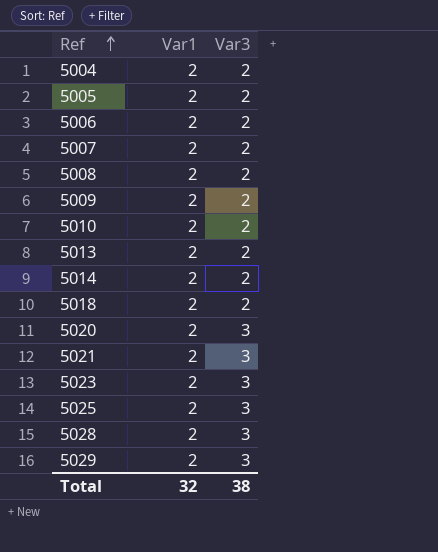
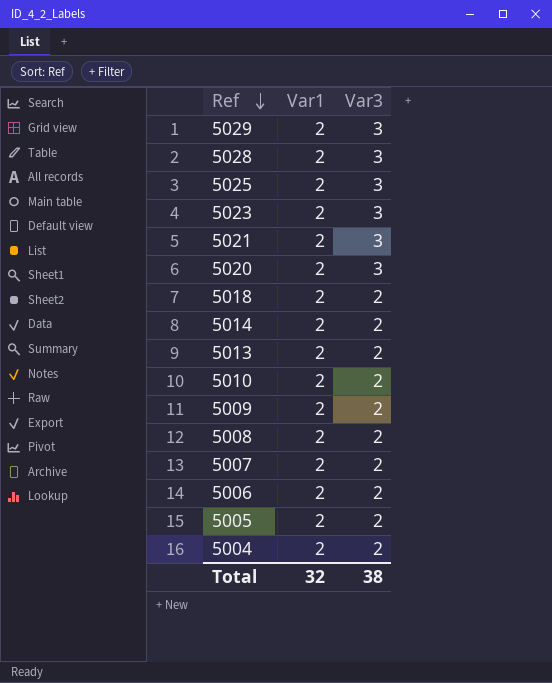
row order: Ref ascending -> Ref descending

